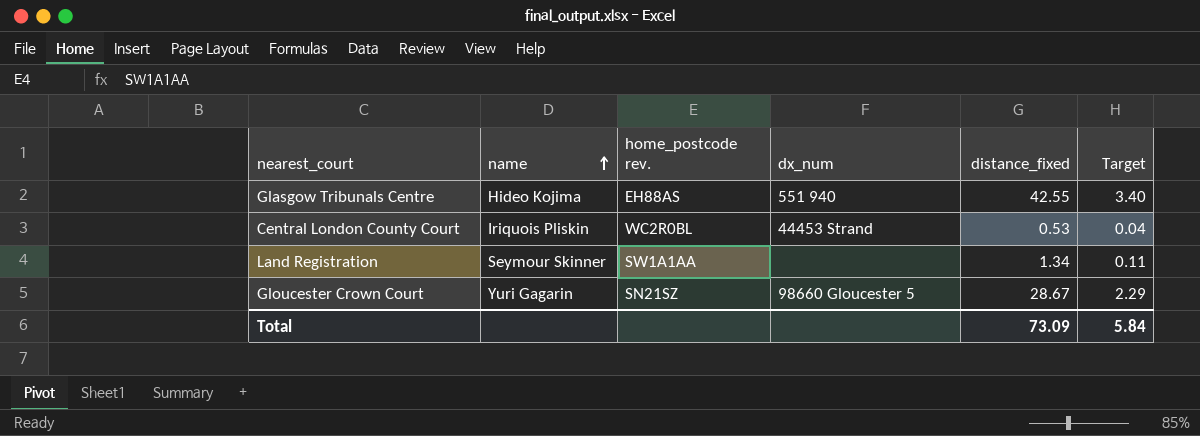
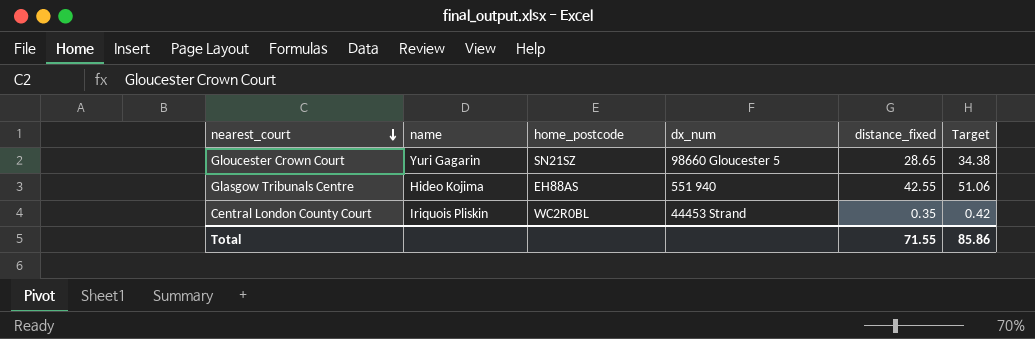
row order: name ascending -> nearest_court descending
column name: home_postcode rev. -> home_postcode
column Target | formula: [distance_fixed] * 0.08 -> [distance_fixed] * 1.2
row Land Registration: Seymour Skinner | SW1A1AA | none | 1.34 | 0.11 -> none
Gloucester Crown Court | distance_fixed: 28.67 -> 28.65
Central London County Court | distance_fixed: 0.53 -> 0.35
Total | distance_fixed: 73.09 -> 71.55
Total | Target: 5.84 -> 85.86

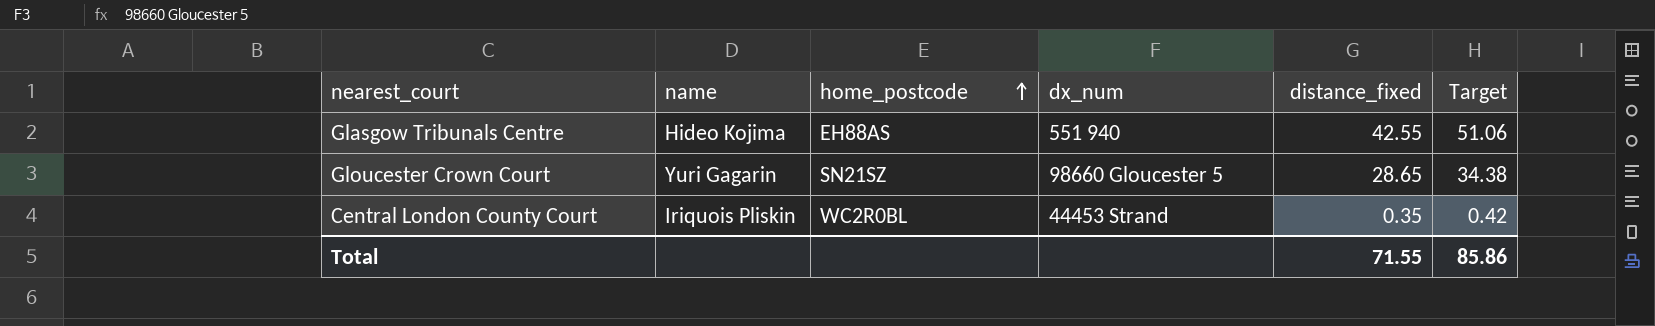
row order: nearest_court descending -> home_postcode ascending

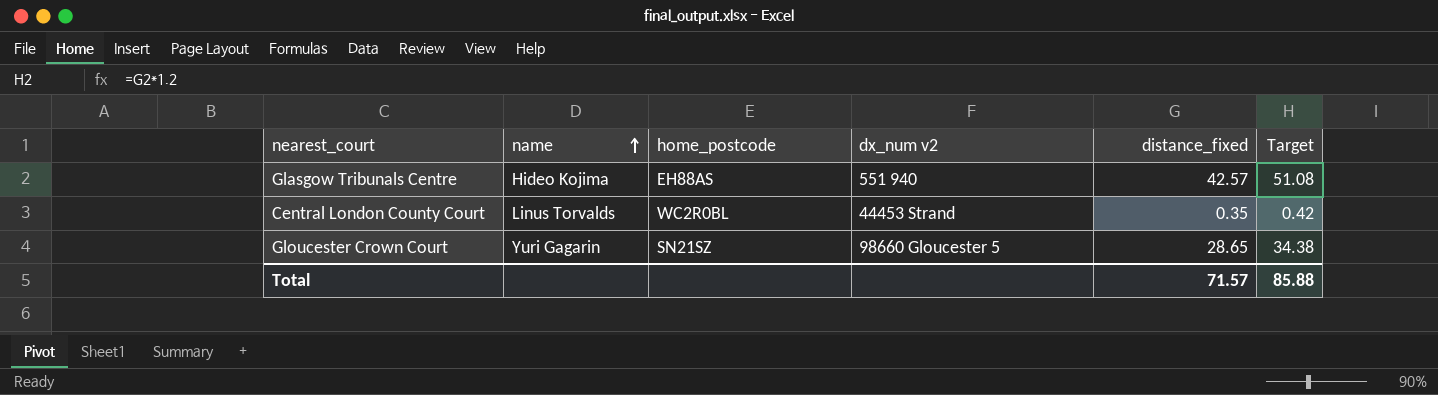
row order: home_postcode ascending -> name ascending
column name: dx_num -> dx_num v2
Glasgow Tribunals Centre | distance_fixed: 42.55 -> 42.57
Glasgow Tribunals Centre | Target: 51.06 -> 51.08
Central London County Court | name: Iriquois Pliskin -> Linus Torvalds
Total | distance_fixed: 71.55 -> 71.57
Total | Target: 85.86 -> 85.88

